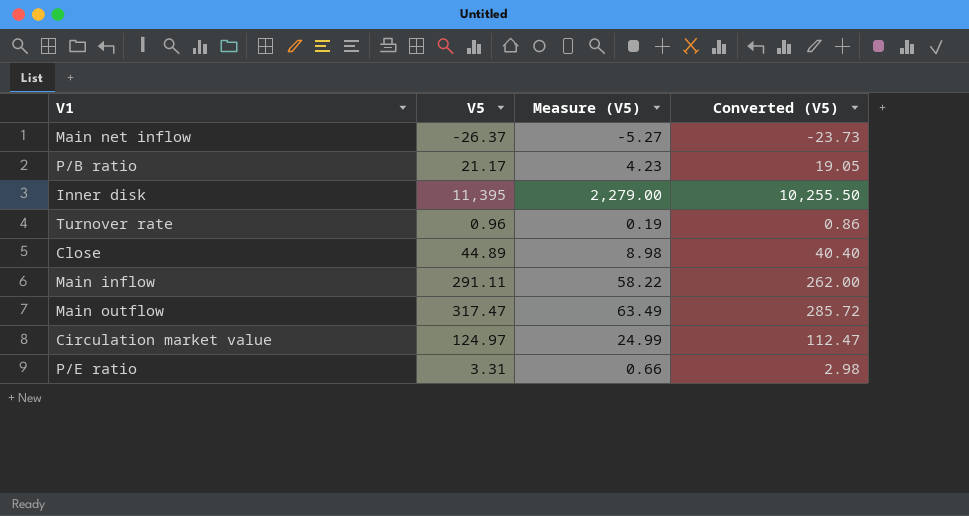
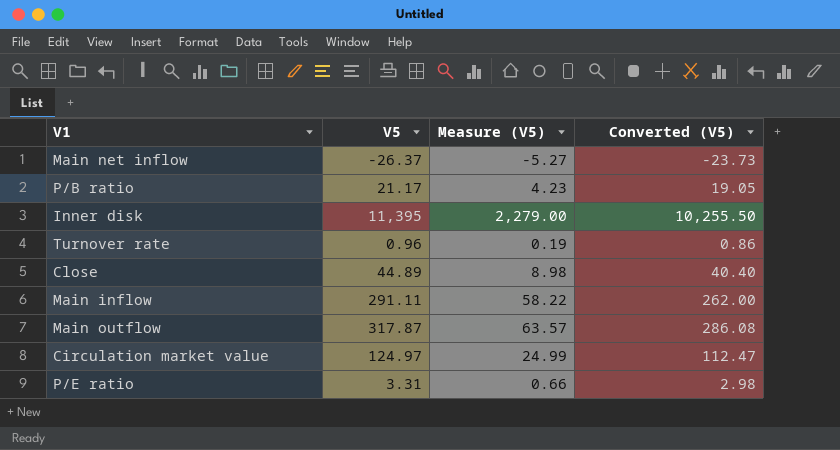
Main outflow | V5: 317.47 -> 317.87
Main outflow | Measure (V5): 63.49 -> 63.57
Main outflow | Converted (V5): 285.72 -> 286.08

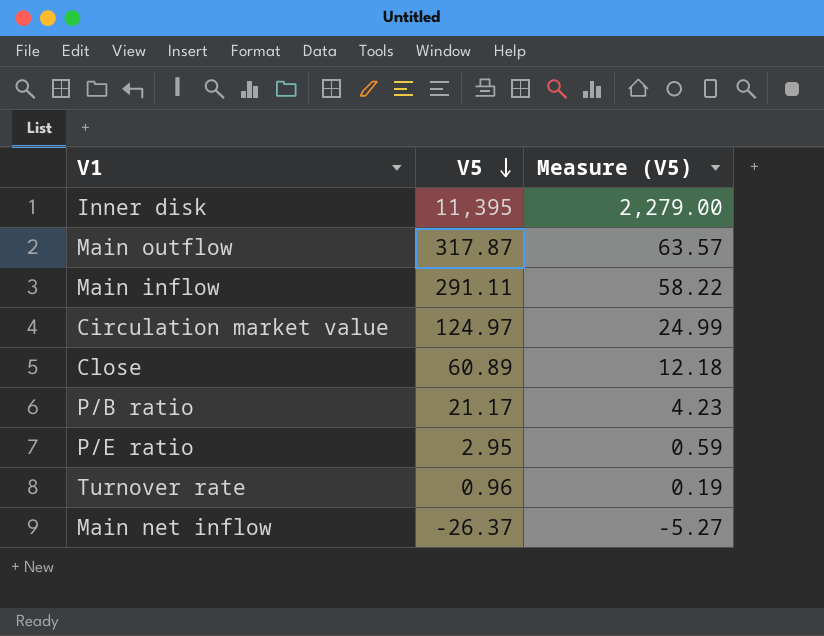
row order: none -> V5 descending
column Converted (V5) | formula: [V5] * 0.9 -> none
Close | V5: 44.89 -> 60.89
Close | Measure (V5): 8.98 -> 12.18
P/E ratio | V5: 3.31 -> 2.95
P/E ratio | Measure (V5): 0.66 -> 0.59

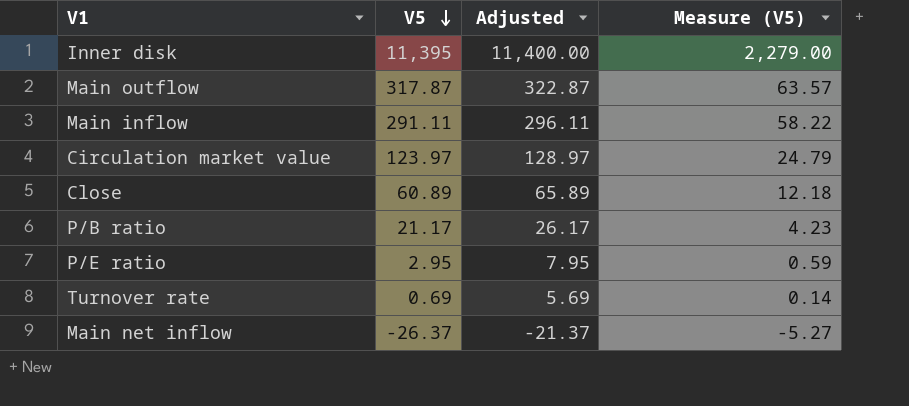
column Adjusted | formula: none -> [V5] + 5
Circulation market value | V5: 124.97 -> 123.97
Circulation market value | Measure (V5): 24.99 -> 24.79
Turnover rate | V5: 0.96 -> 0.69
Turnover rate | Measure (V5): 0.19 -> 0.14

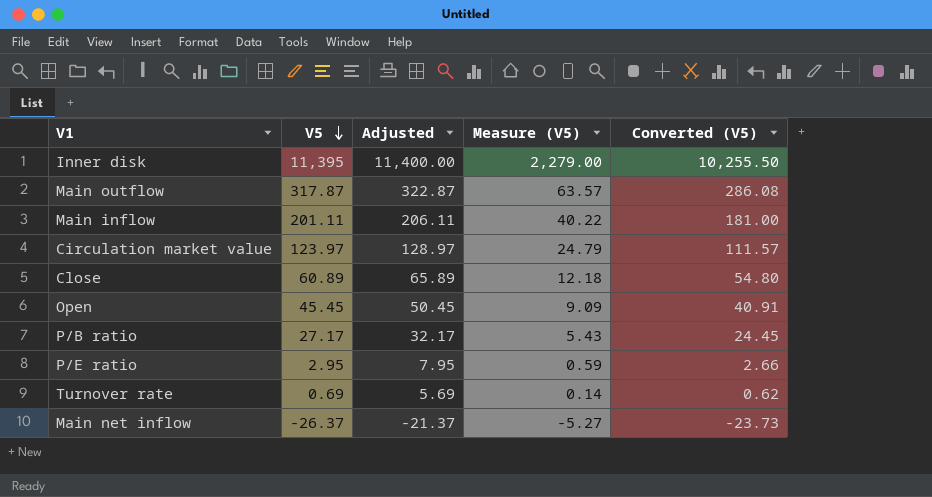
column Converted (V5) | formula: none -> [V5] * 0.9
Main inflow | V5: 291.11 -> 201.11
Main inflow | Adjusted: 296.11 -> 206.11
Main inflow | Measure (V5): 58.22 -> 40.22
row Open: none -> 45.45 | 50.45 | 9.09 | 40.91
P/B ratio | V5: 21.17 -> 27.17
P/B ratio | Adjusted: 26.17 -> 32.17
P/B ratio | Measure (V5): 4.23 -> 5.43

